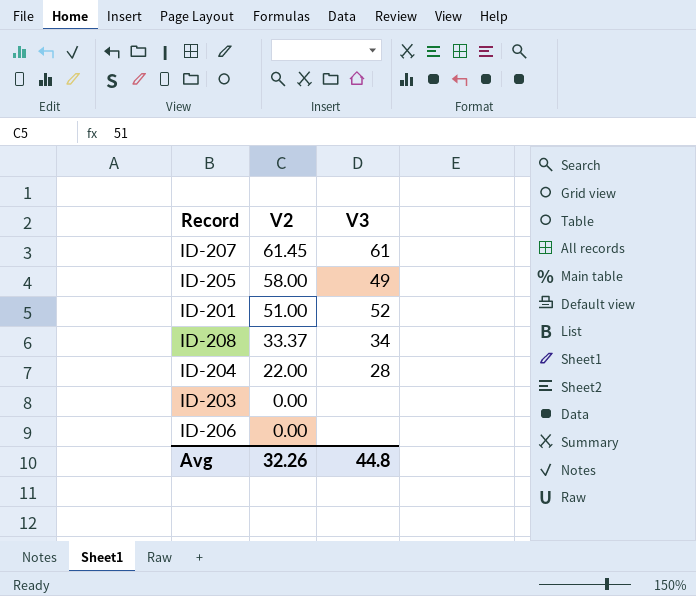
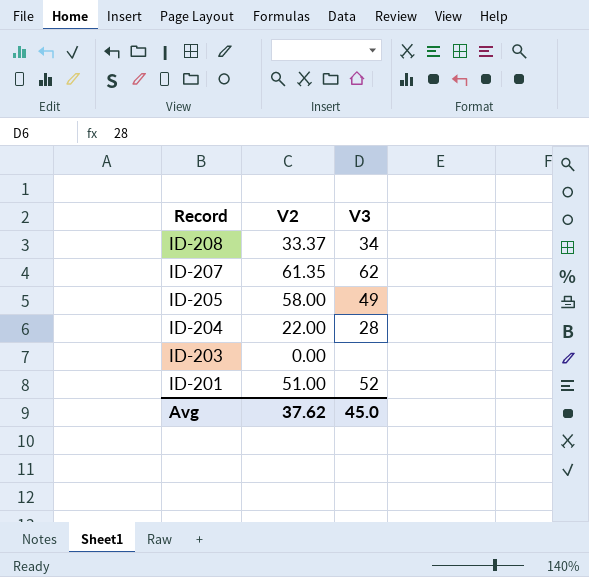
row order: V2 descending -> Record descending
row ID-206: 0.00 | none -> none
ID-207 | V2: 61.45 -> 61.35
ID-207 | V3: 61 -> 62
Avg | V2: 32.26 -> 37.62
Avg | V3: 44.8 -> 45.0

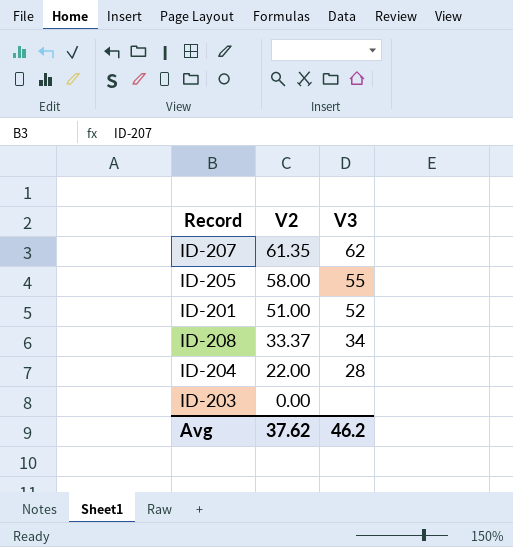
row order: Record descending -> V2 descending
ID-205 | V3: 49 -> 55
Avg | V3: 45.0 -> 46.2

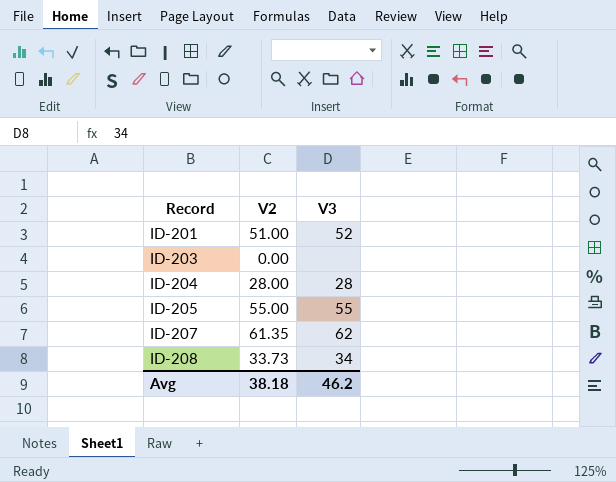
row order: V2 descending -> Record ascending
ID-204 | V2: 22.00 -> 28.00
ID-205 | V2: 58.00 -> 55.00
ID-208 | V2: 33.37 -> 33.73
Avg | V2: 37.62 -> 38.18

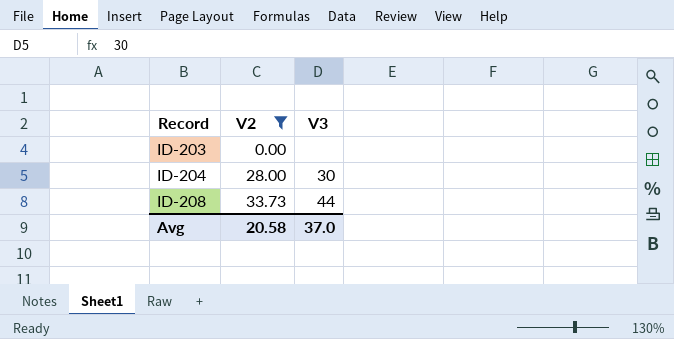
filter: none -> V2 <= 33.73
ID-204 | V3: 28 -> 30
ID-208 | V3: 34 -> 44
Avg | V2: 38.18 -> 20.58
Avg | V3: 46.2 -> 37.0

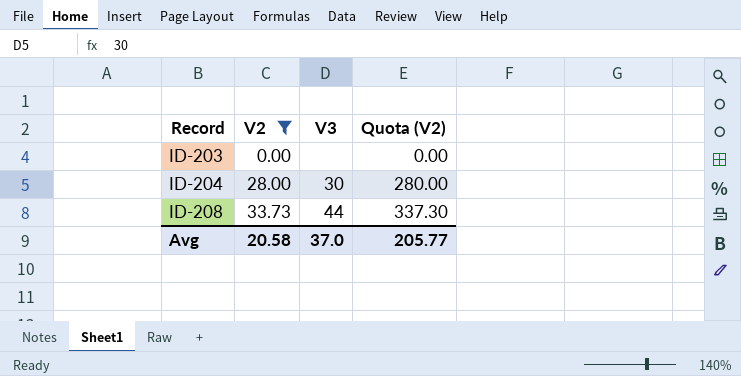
column Quota (V2) | formula: none -> [V2] * 10

